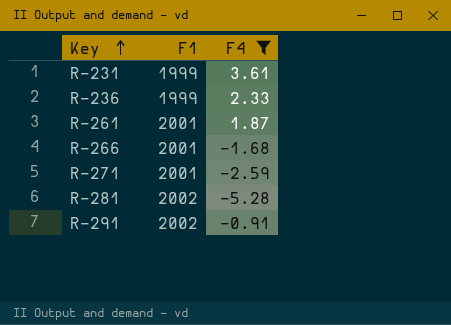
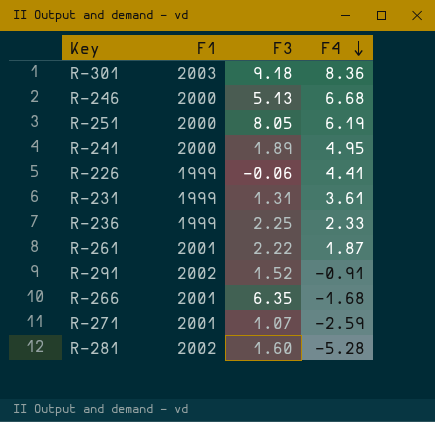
filter: F4 <= 3.61 -> none
row order: Key ascending -> F4 descending
column F3 | position: none -> 3

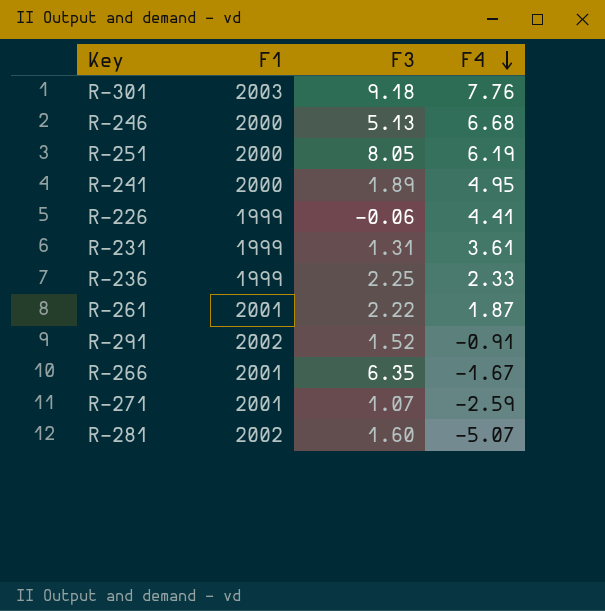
R-301 | F4: 8.36 -> 7.76
R-266 | F4: -1.68 -> -1.67
R-281 | F4: -5.28 -> -5.07

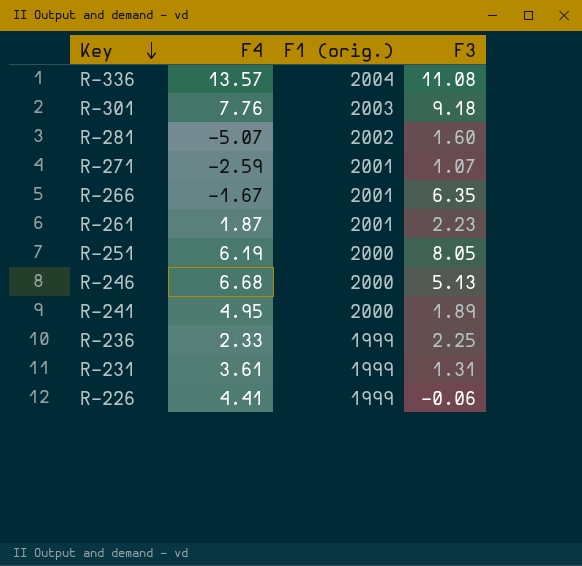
row order: F4 descending -> Key descending
column F4 | position: 4 -> 2
column name: F1 -> F1 (orig.)
row R-291: 2002 | 1.52 | -0.91 -> none
row R-336: none -> 13.57 | 2004 | 11.08
R-261 | F3: 2.22 -> 2.23

